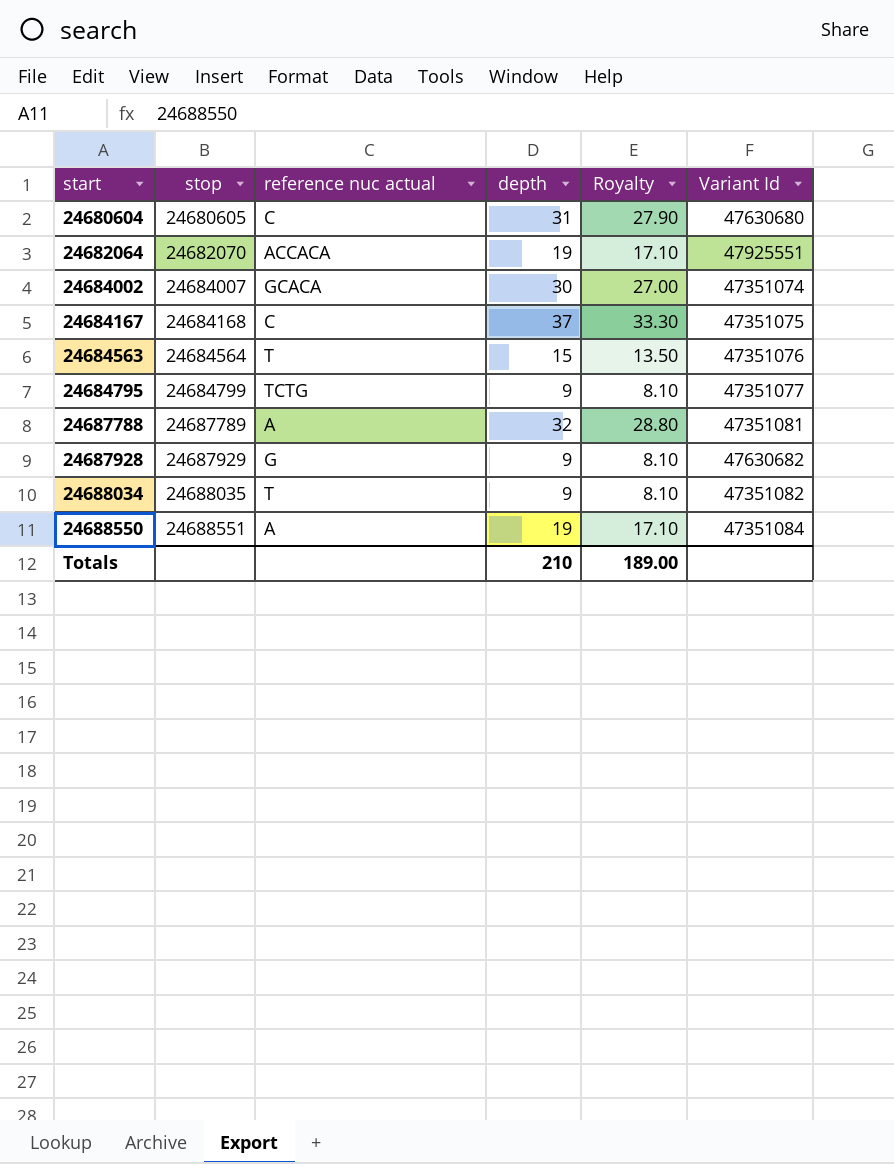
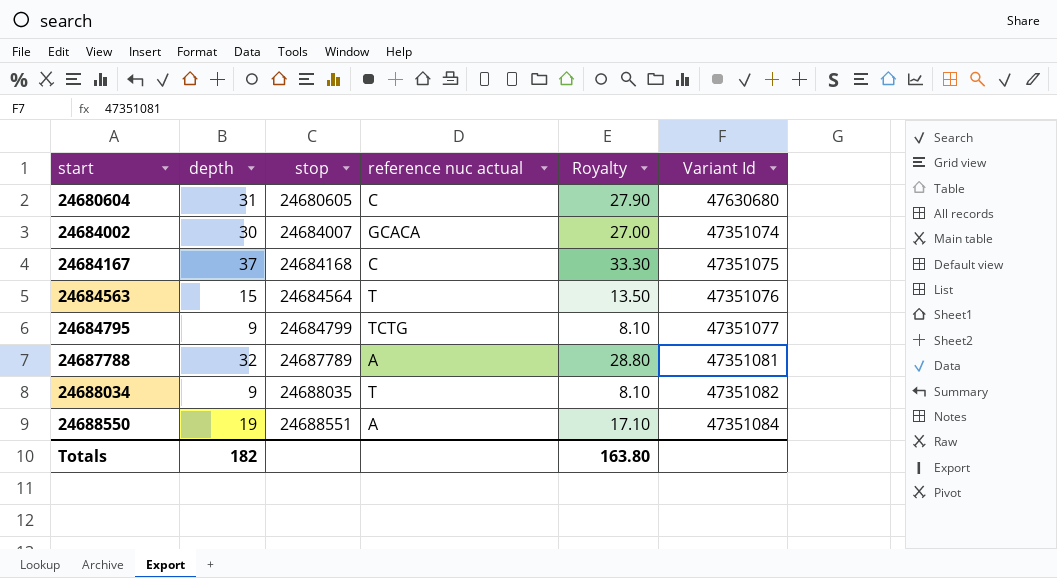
column depth | position: 4 -> 2
row 24682064: 24682070 | ACCACA | 19 | 17.10 | 47925551 -> none
row 24687928: 24687929 | G | 9 | 8.10 | 47630682 -> none
Totals | depth: 210 -> 182
Totals | Royalty: 189.00 -> 163.80

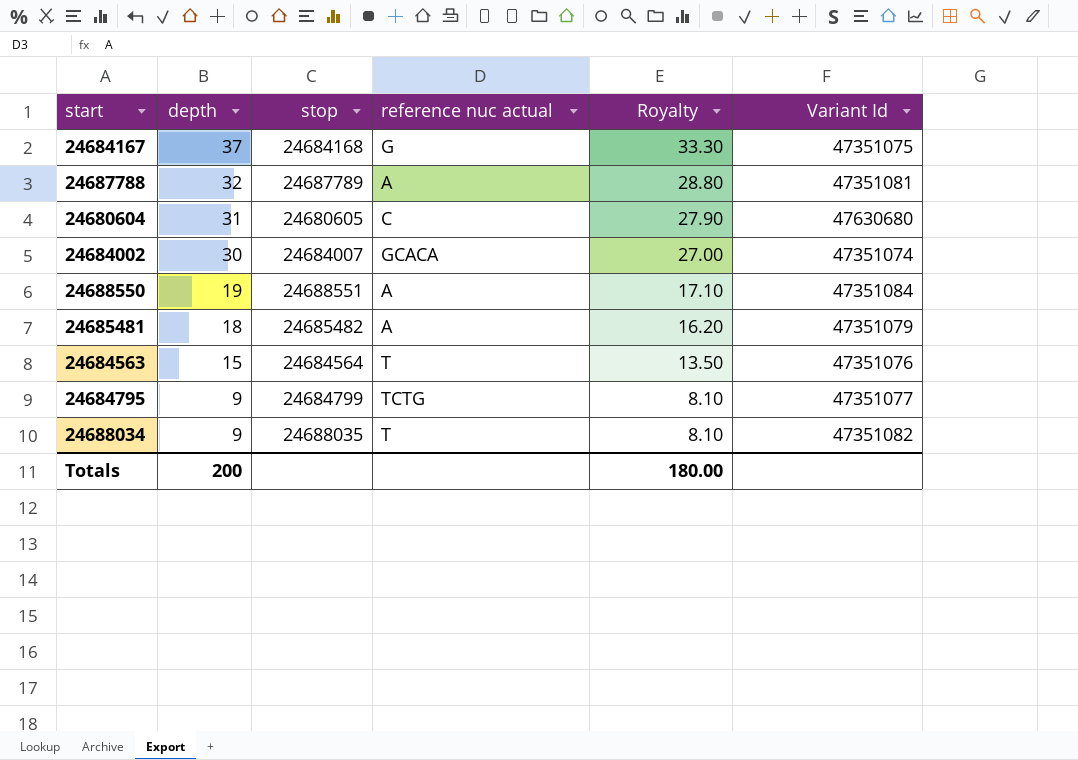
row order: start ascending -> depth descending
24684167 | reference nuc actual: C -> G
row 24685481: none -> 18 | 24685482 | A | 16.20 | 47351079
Totals | depth: 182 -> 200
Totals | Royalty: 163.80 -> 180.00

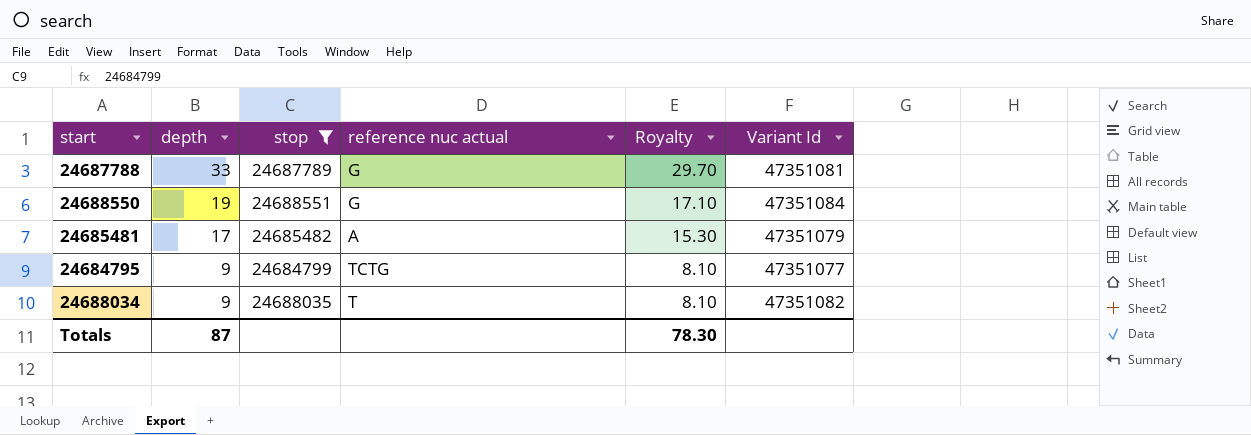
filter: none -> stop >= 24684799
24687788 | depth: 32 -> 33
24687788 | reference nuc actual: A -> G
24687788 | Royalty: 28.80 -> 29.70
24688550 | reference nuc actual: A -> G
24685481 | depth: 18 -> 17
24685481 | Royalty: 16.20 -> 15.30
Totals | depth: 200 -> 87
Totals | Royalty: 180.00 -> 78.30

